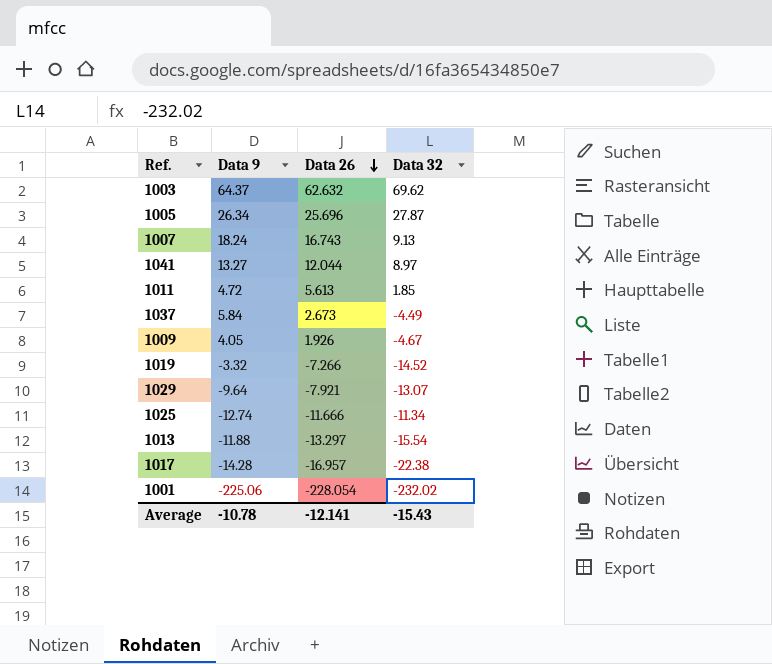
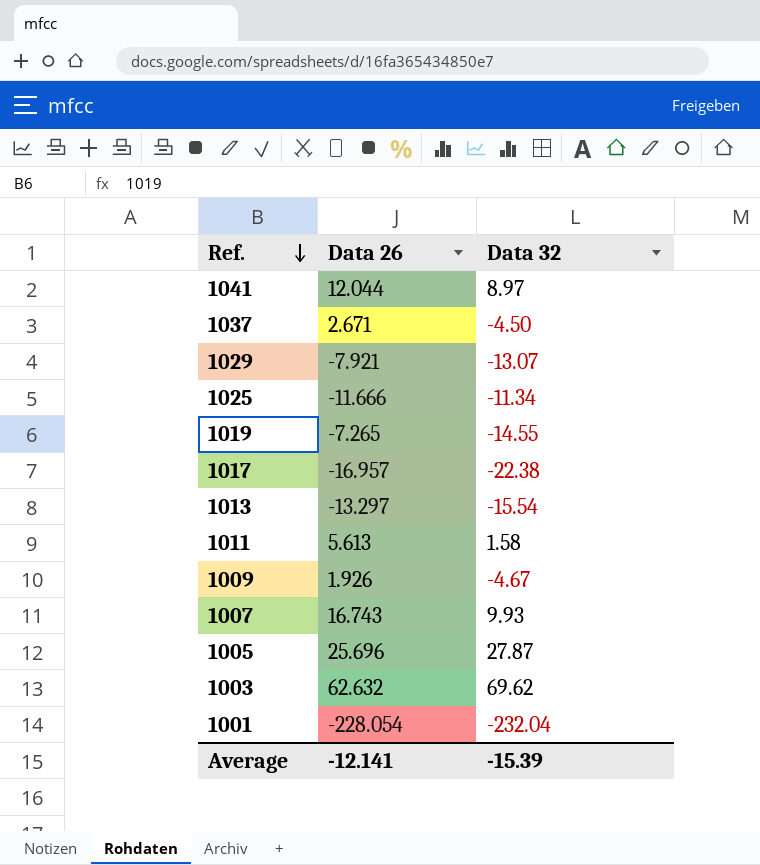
row order: Data 26 descending -> Ref. descending
column Data 9 | position: 2 -> none
1037 | Data 26: 2.673 -> 2.671
1037 | Data 32: -4.49 -> -4.50
1019 | Data 26: -7.266 -> -7.265
1019 | Data 32: -14.52 -> -14.55
1011 | Data 32: 1.85 -> 1.58
1007 | Data 32: 9.13 -> 9.93
1001 | Data 32: -232.02 -> -232.04
Average | Data 32: -15.43 -> -15.39

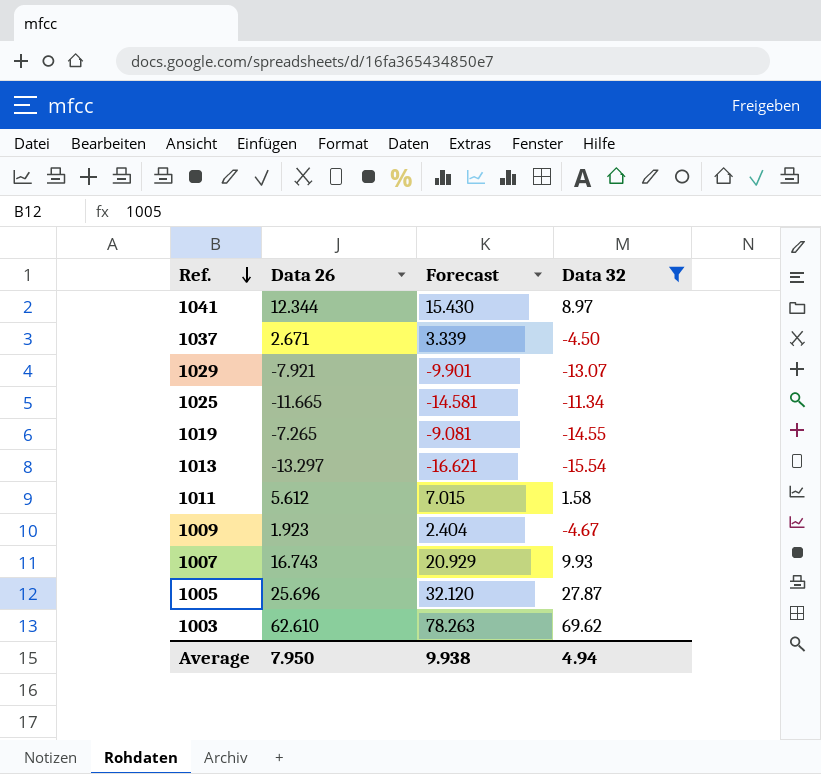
filter: none -> Data 32 >= -15.54
column Forecast | formula: none -> [Data 26] * 1.25
1041 | Data 26: 12.044 -> 12.344
1025 | Data 26: -11.666 -> -11.665
1011 | Data 26: 5.613 -> 5.612
1009 | Data 26: 1.926 -> 1.923
1003 | Data 26: 62.632 -> 62.610
Average | Data 26: -12.141 -> 7.950
Average | Data 32: -15.39 -> 4.94

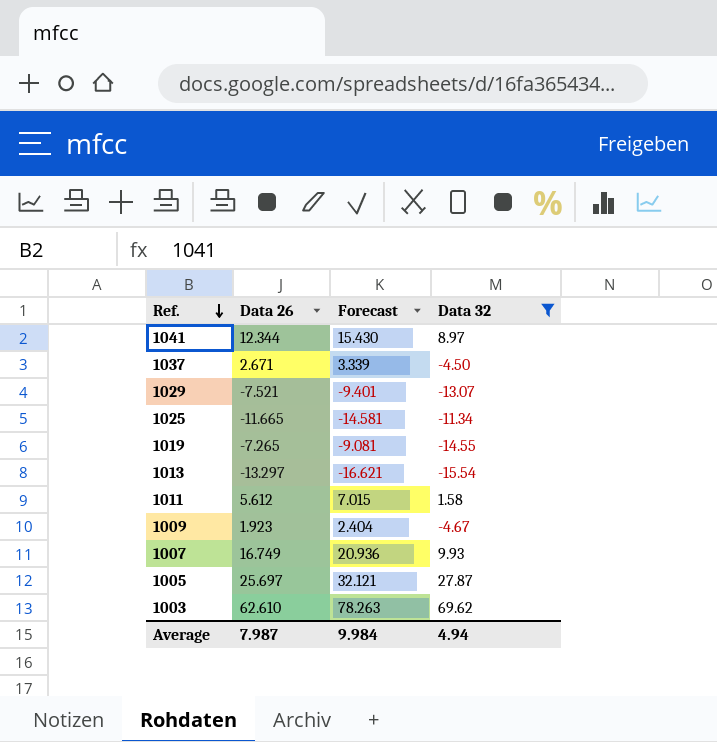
1029 | Data 26: -7.921 -> -7.521
1029 | Forecast: -9.901 -> -9.401
1007 | Data 26: 16.743 -> 16.749
1007 | Forecast: 20.929 -> 20.936
1005 | Data 26: 25.696 -> 25.697
1005 | Forecast: 32.120 -> 32.121
Average | Data 26: 7.950 -> 7.987
Average | Forecast: 9.938 -> 9.984

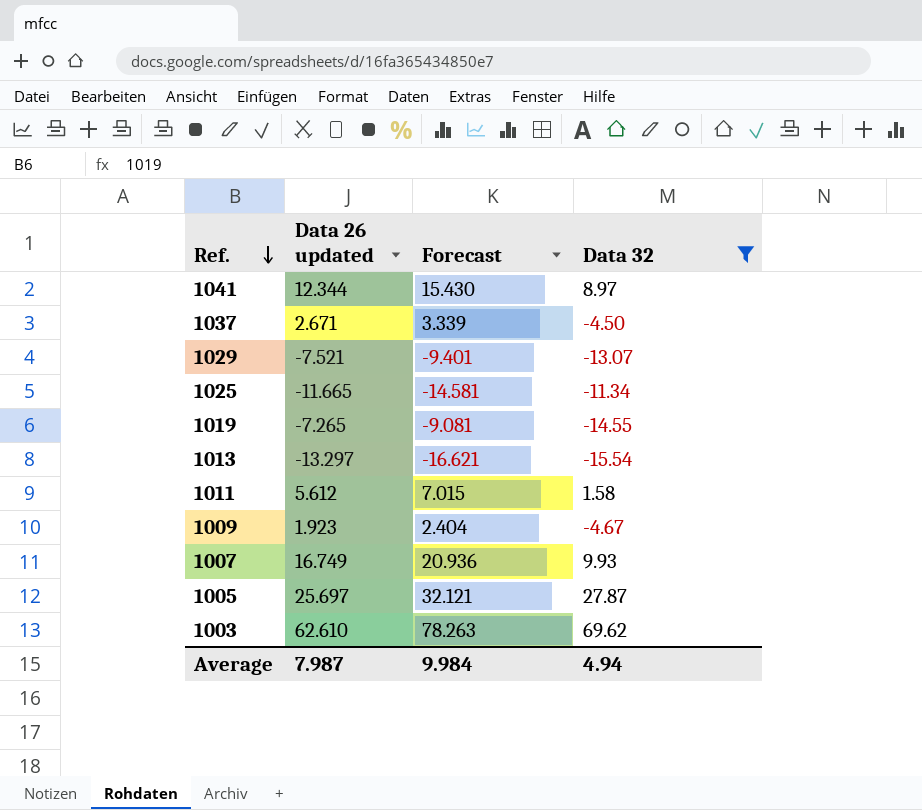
column name: Data 26 -> Data 26 updated

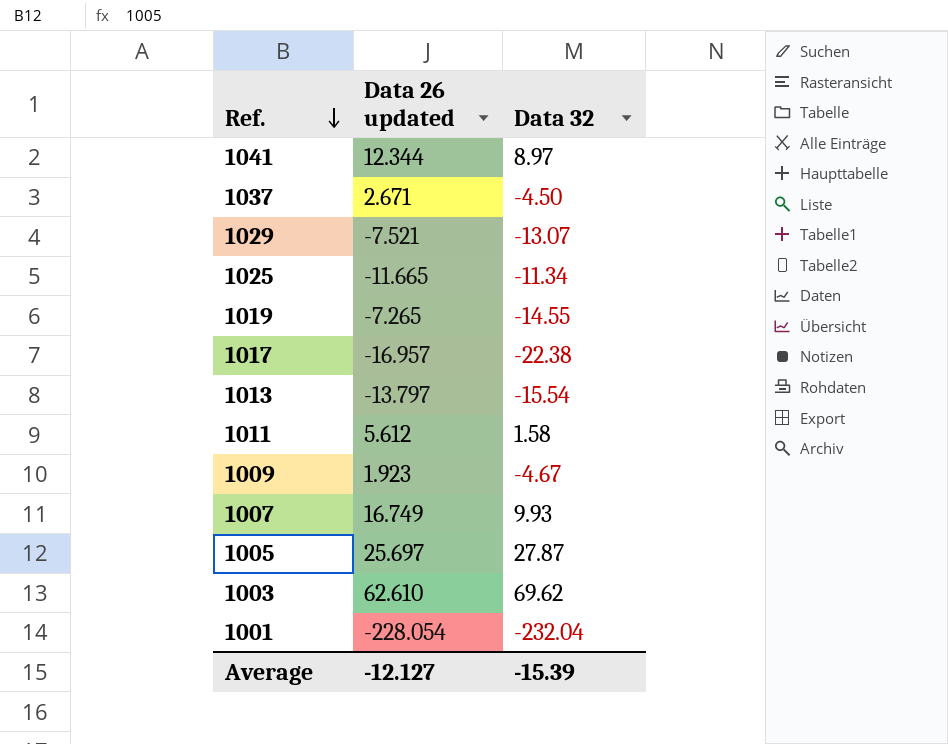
filter: Data 32 >= -15.54 -> none
column Forecast | formula: [Data 26 updated] * 1.25 -> none
1013 | Data 26 updated: -13.297 -> -13.797
Average | Data 26 updated: 7.987 -> -12.127
Average | Data 32: 4.94 -> -15.39

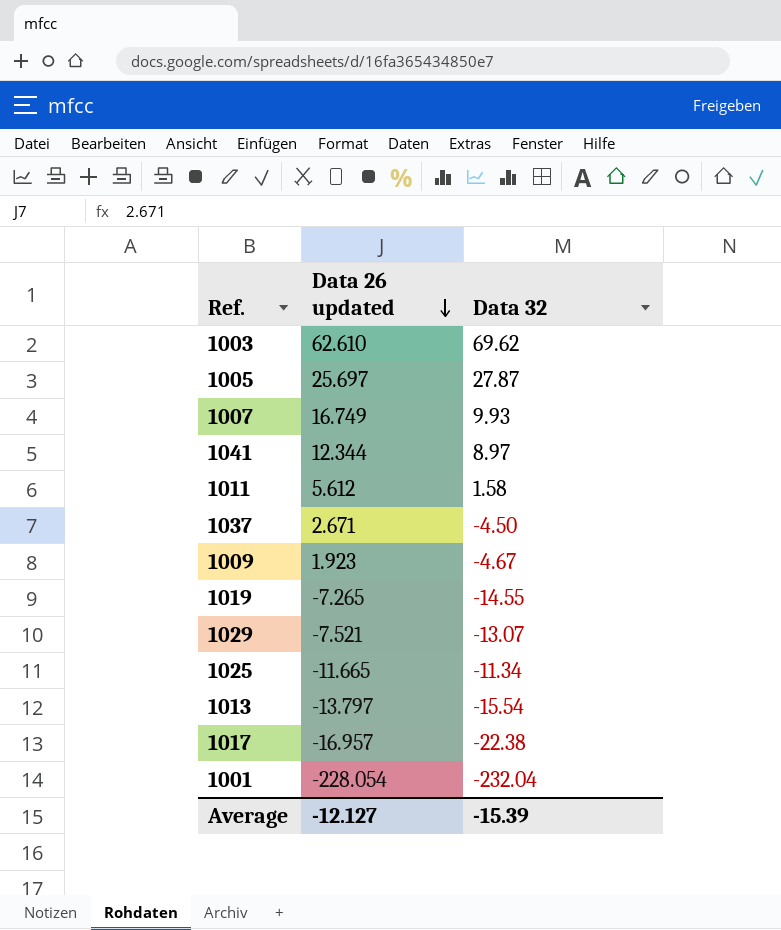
row order: Ref. descending -> Data 26 updated descending

